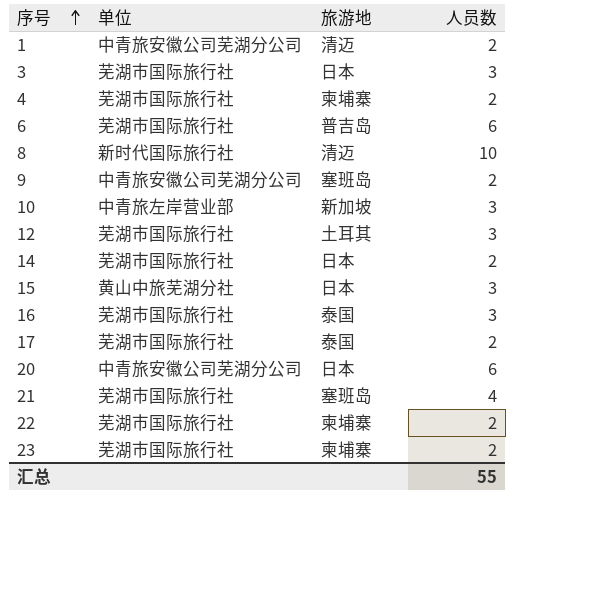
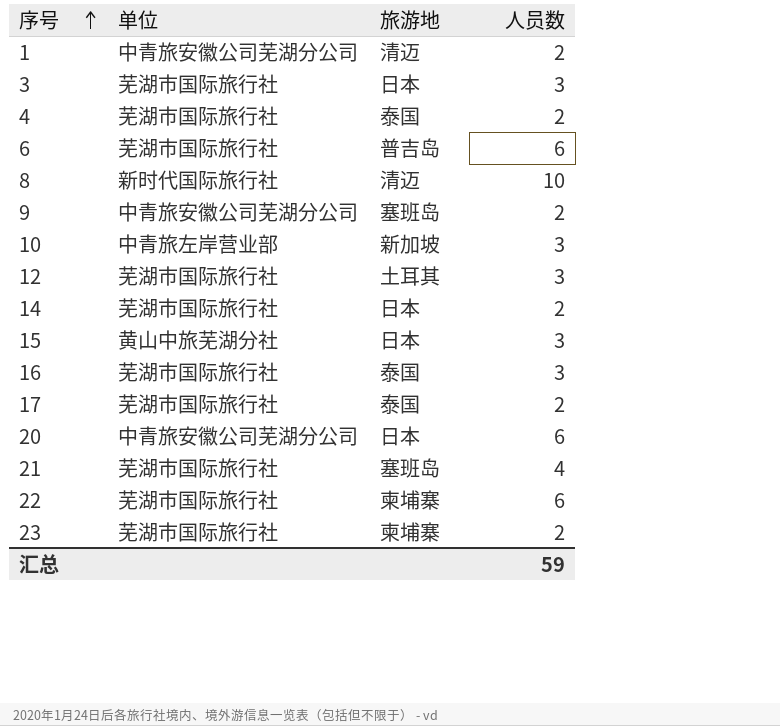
4 | 旅游地: 柬埔寨 -> 泰国
22 | 人员数: 2 -> 6
汇总 | 人员数: 55 -> 59

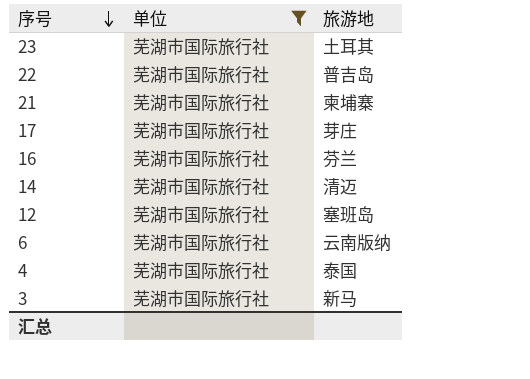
filter: none -> 单位 = 芜湖市国际旅行社
row order: 序号 ascending -> 序号 descending
column 人员数 | position: 4 -> none
23 | 旅游地: 柬埔寨 -> 土耳其
22 | 旅游地: 柬埔寨 -> 普吉岛
21 | 旅游地: 塞班岛 -> 柬埔寨
17 | 旅游地: 泰国 -> 芽庄
16 | 旅游地: 泰国 -> 芬兰
14 | 旅游地: 日本 -> 清迈
12 | 旅游地: 土耳其 -> 塞班岛
6 | 旅游地: 普吉岛 -> 云南版纳
3 | 旅游地: 日本 -> 新马

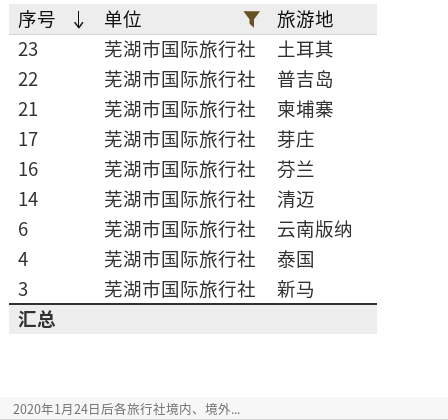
row 12: 芜湖市国际旅行社 | 塞班岛 -> none

